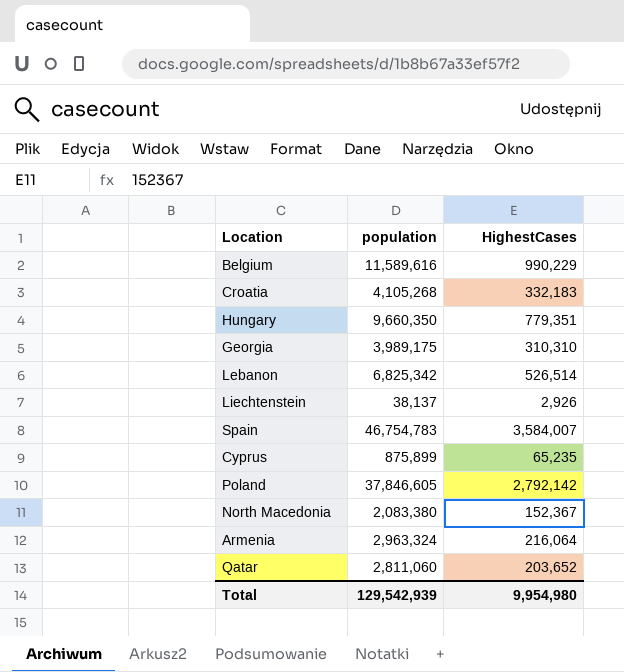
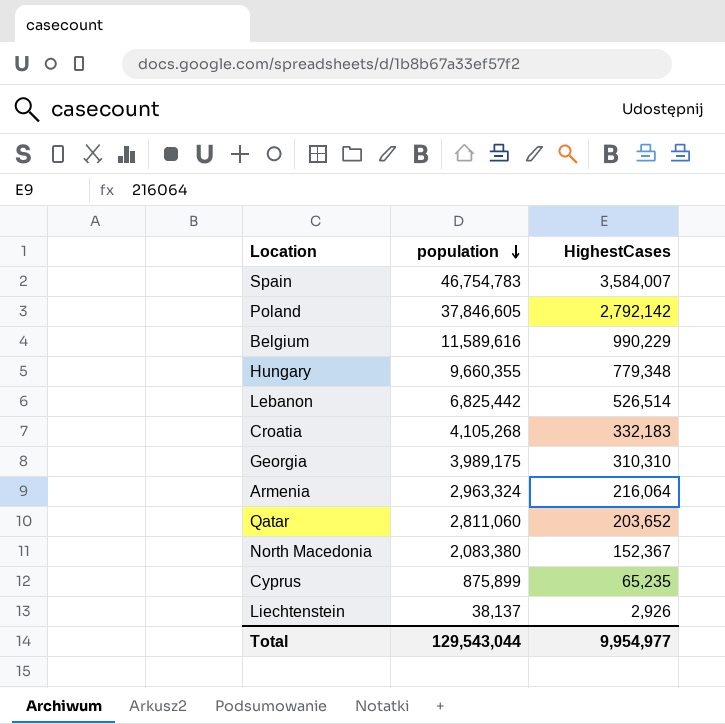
row order: none -> population descending
Hungary | population: 9,660,350 -> 9,660,355
Hungary | HighestCases: 779,351 -> 779,348
Lebanon | population: 6,825,342 -> 6,825,442
Total | population: 129,542,939 -> 129,543,044
Total | HighestCases: 9,954,980 -> 9,954,977

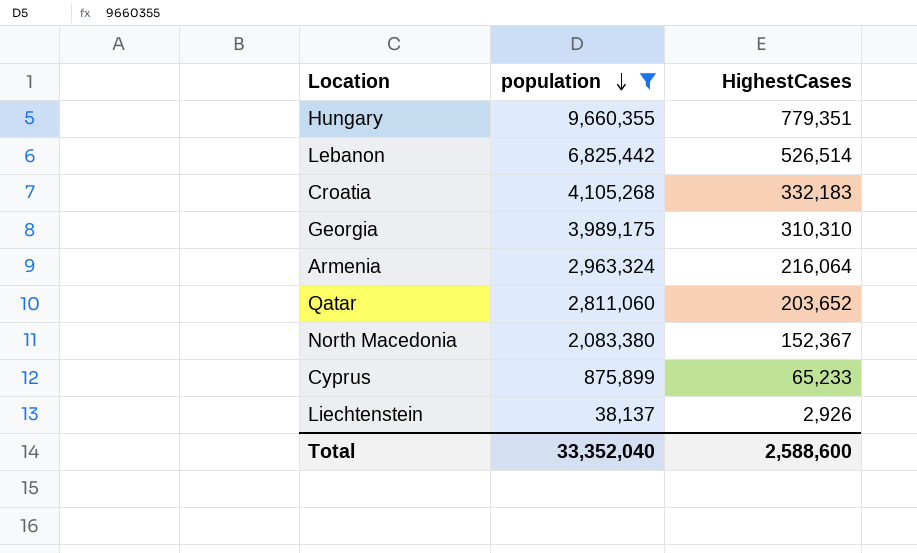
filter: none -> population <= 9,660,355
Hungary | HighestCases: 779,348 -> 779,351
Cyprus | HighestCases: 65,235 -> 65,233
Total | population: 129,543,044 -> 33,352,040
Total | HighestCases: 9,954,977 -> 2,588,600

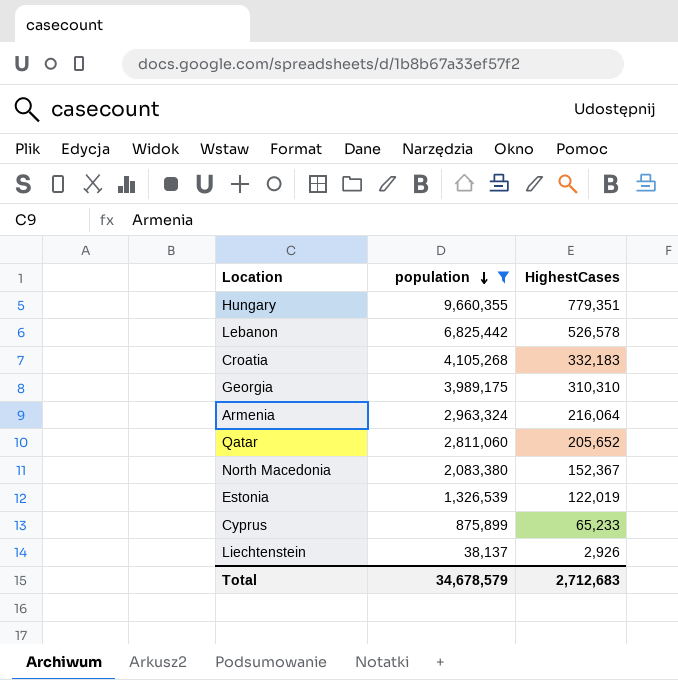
Lebanon | HighestCases: 526,514 -> 526,578
Qatar | HighestCases: 203,652 -> 205,652
row Estonia: none -> 1,326,539 | 122,019
Total | population: 33,352,040 -> 34,678,579
Total | HighestCases: 2,588,600 -> 2,712,683

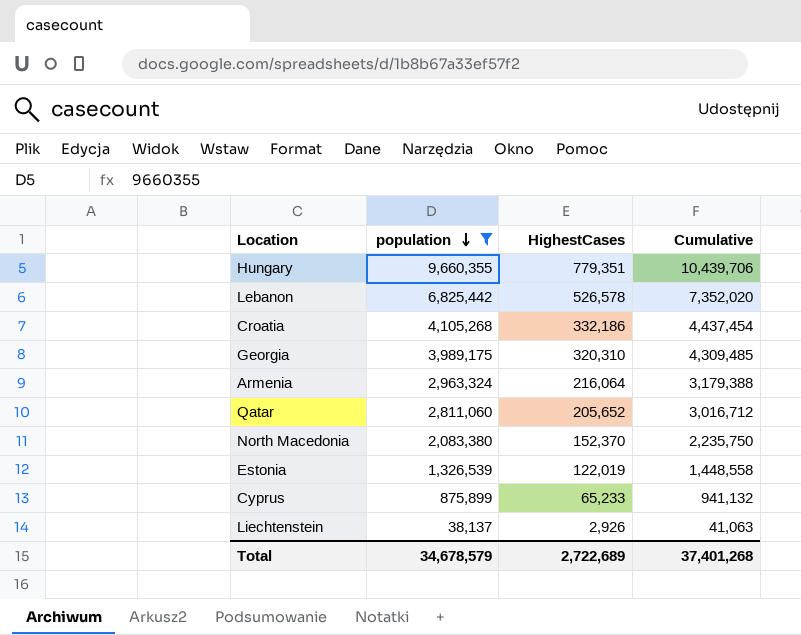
column Cumulative | formula: none -> [population] + [HighestCases]
Croatia | HighestCases: 332,183 -> 332,186
Georgia | HighestCases: 310,310 -> 320,310
North Macedonia | HighestCases: 152,367 -> 152,370
Total | HighestCases: 2,712,683 -> 2,722,689

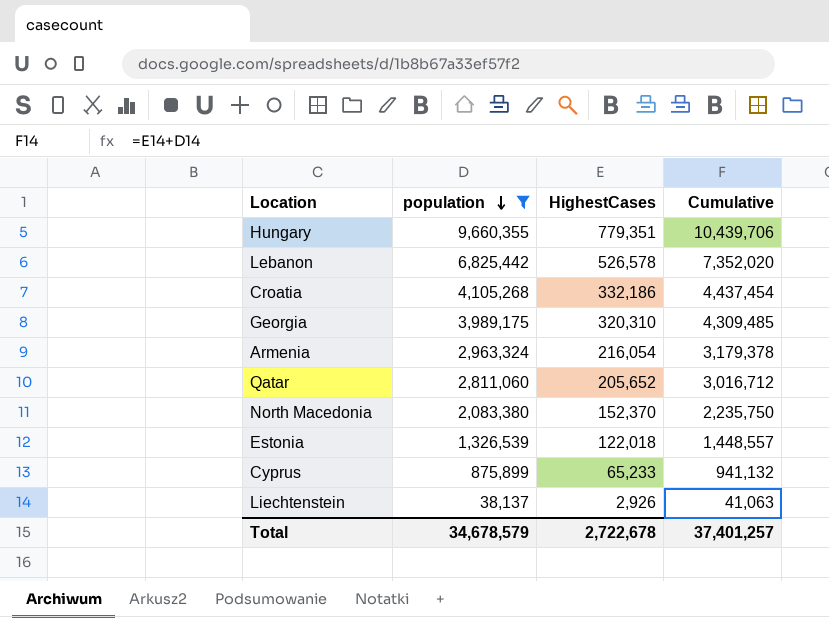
Armenia | HighestCases: 216,064 -> 216,054
Armenia | Cumulative: 3,179,388 -> 3,179,378
Estonia | HighestCases: 122,019 -> 122,018
Estonia | Cumulative: 1,448,558 -> 1,448,557
Total | HighestCases: 2,722,689 -> 2,722,678
Total | Cumulative: 37,401,268 -> 37,401,257

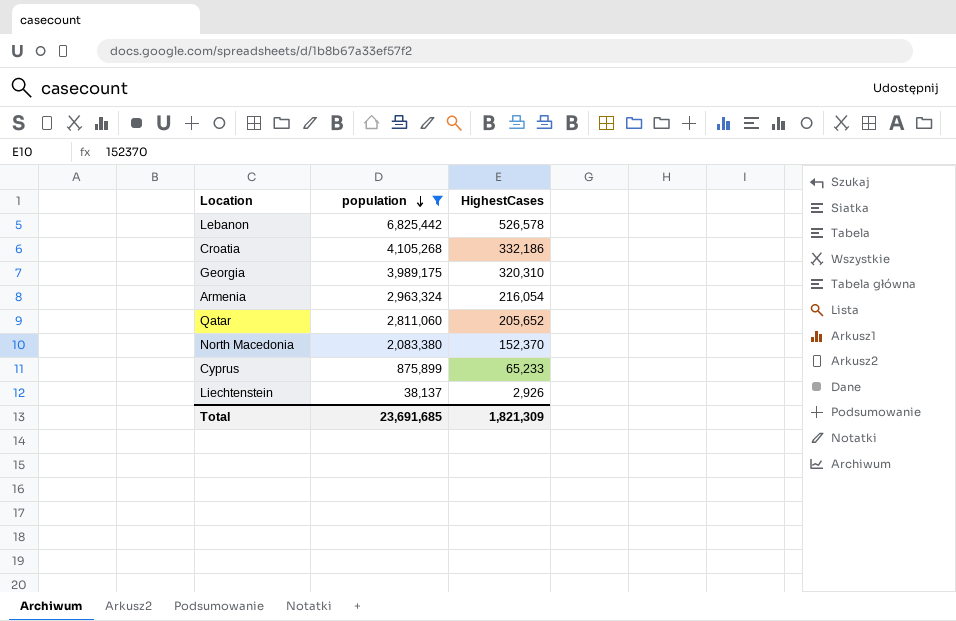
column Cumulative | formula: [population] + [HighestCases] -> none
row Hungary: 9,660,355 | 779,351 | 10,439,706 -> none
row Estonia: 1,326,539 | 122,018 | 1,448,557 -> none
Total | population: 34,678,579 -> 23,691,685
Total | HighestCases: 2,722,678 -> 1,821,309

